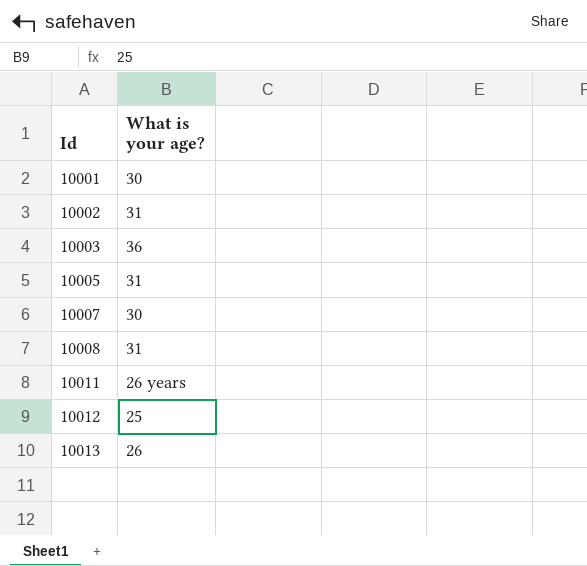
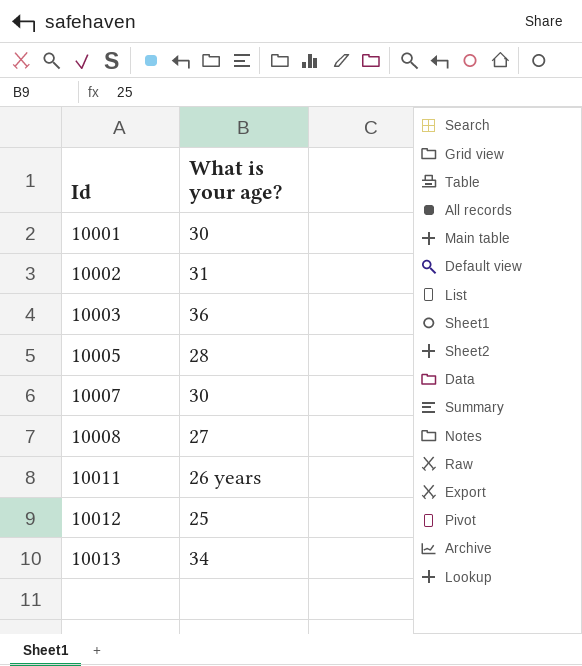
10005 | What is your age?: 31 -> 28
10008 | What is your age?: 31 -> 27
10013 | What is your age?: 26 -> 34

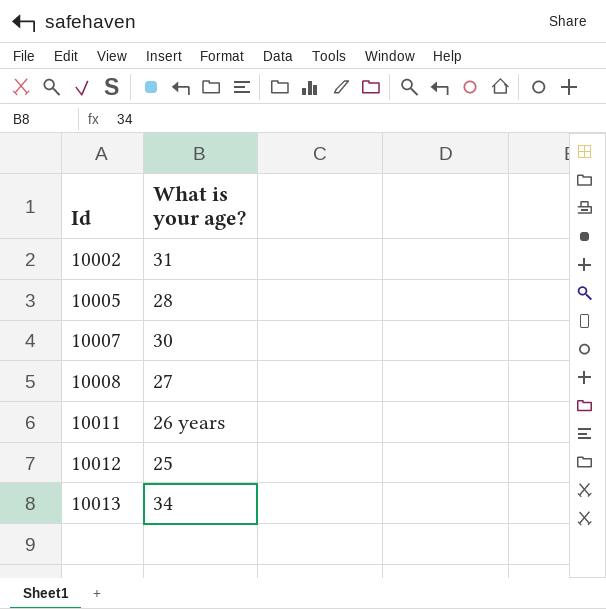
row 10001: 30 -> none
row 10003: 36 -> none

